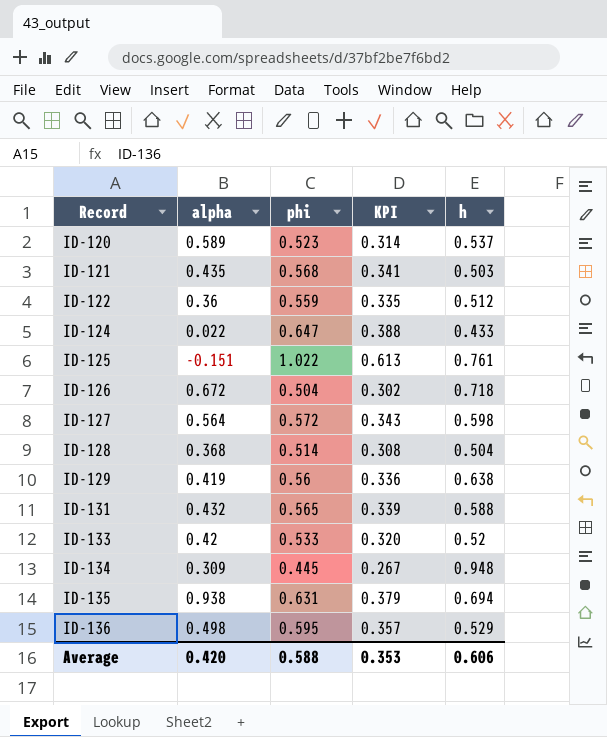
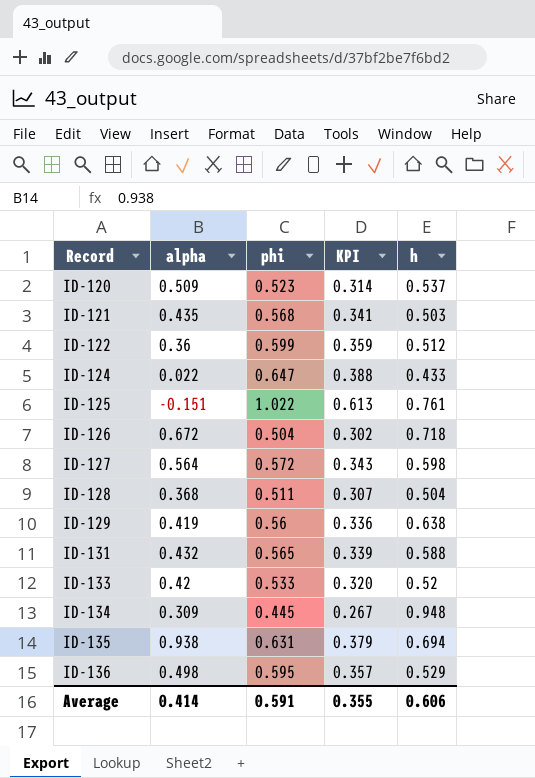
ID-120 | alpha: 0.589 -> 0.509
ID-122 | phi: 0.559 -> 0.599
ID-122 | KPI: 0.335 -> 0.359
ID-128 | phi: 0.514 -> 0.511
ID-128 | KPI: 0.308 -> 0.307
Average | alpha: 0.420 -> 0.414
Average | phi: 0.588 -> 0.591
Average | KPI: 0.353 -> 0.355

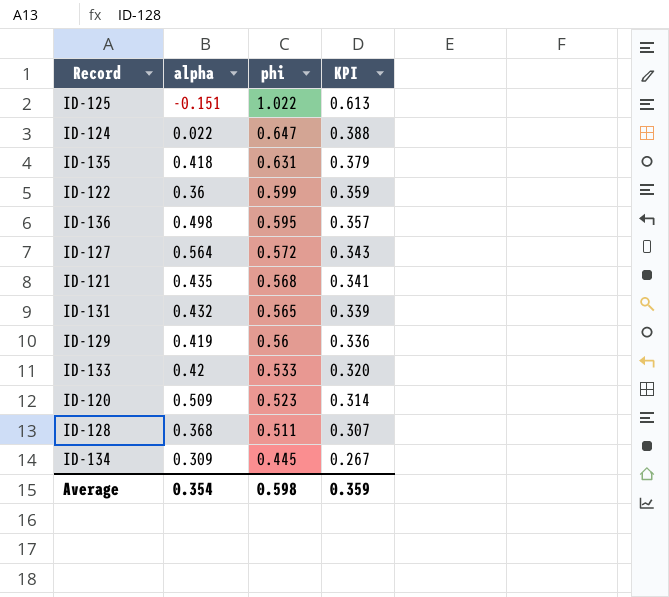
row order: Record ascending -> phi descending
column h | position: 5 -> none
row ID-126: 0.672 | 0.504 | 0.302 | 0.718 -> none
ID-135 | alpha: 0.938 -> 0.418
Average | alpha: 0.414 -> 0.354
Average | phi: 0.591 -> 0.598
Average | KPI: 0.355 -> 0.359

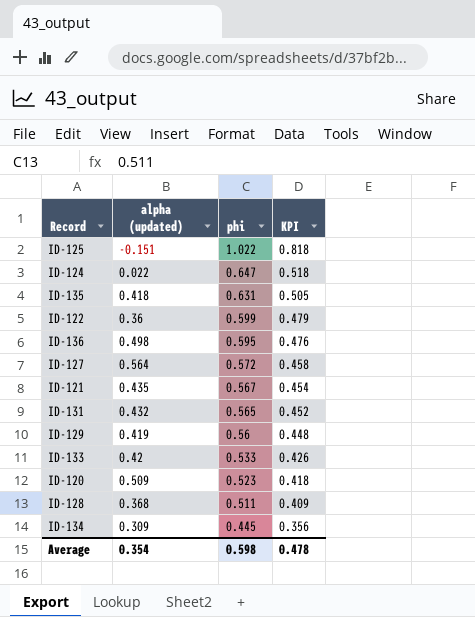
column name: alpha -> alpha (updated)
column KPI | formula: [phi] * 0.6 -> [phi] * 0.8
ID-121 | phi: 0.568 -> 0.567
Average | KPI: 0.359 -> 0.478

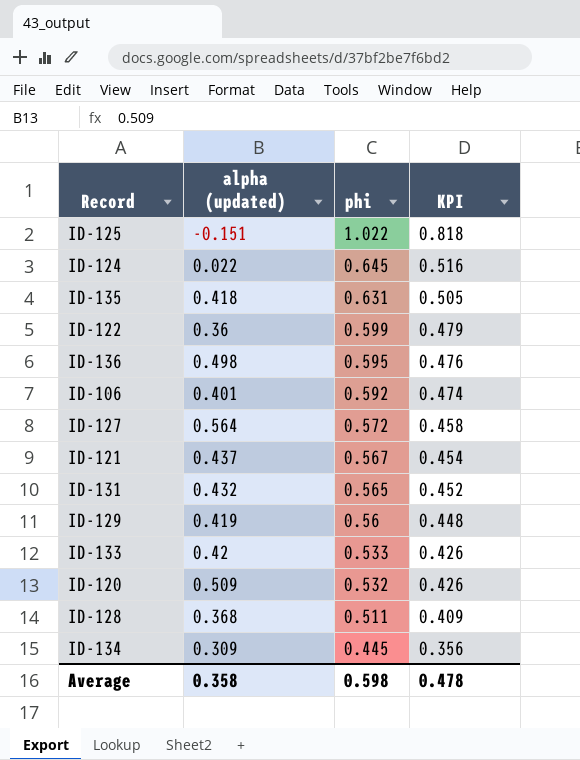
ID-124 | phi: 0.647 -> 0.645
ID-124 | KPI: 0.518 -> 0.516
row ID-106: none -> 0.401 | 0.592 | 0.474
ID-121 | alpha (updated): 0.435 -> 0.437
ID-120 | phi: 0.523 -> 0.532
ID-120 | KPI: 0.418 -> 0.426
Average | alpha (updated): 0.354 -> 0.358

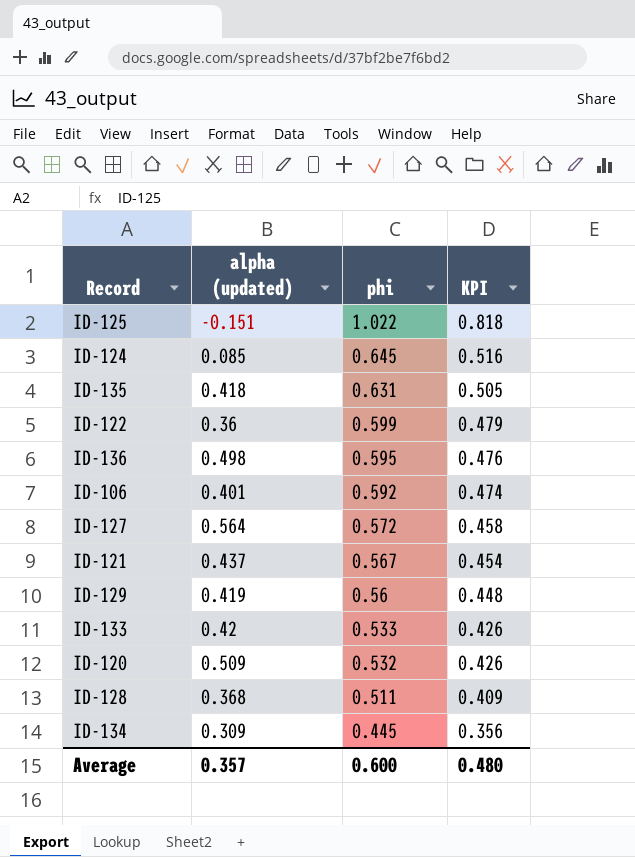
row ID-131: 0.432 | 0.565 | 0.452 -> none
ID-124 | alpha (updated): 0.022 -> 0.085
Average | alpha (updated): 0.358 -> 0.357
Average | phi: 0.598 -> 0.600
Average | KPI: 0.478 -> 0.480

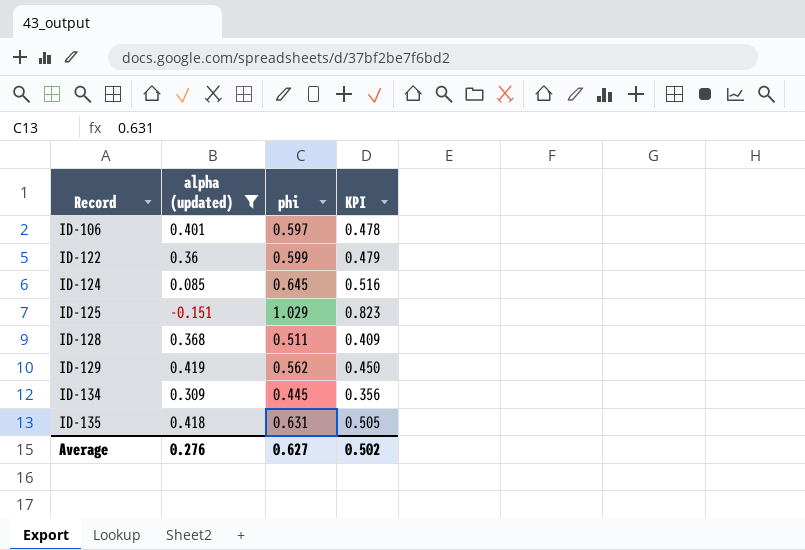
filter: none -> alpha (updated) <= 0.419
row order: phi descending -> Record ascending
ID-106 | phi: 0.592 -> 0.597
ID-106 | KPI: 0.474 -> 0.478
ID-125 | phi: 1.022 -> 1.029
ID-125 | KPI: 0.818 -> 0.823
ID-129 | phi: 0.56 -> 0.562
ID-129 | KPI: 0.448 -> 0.450
Average | alpha (updated): 0.357 -> 0.276
Average | phi: 0.600 -> 0.627
Average | KPI: 0.480 -> 0.502

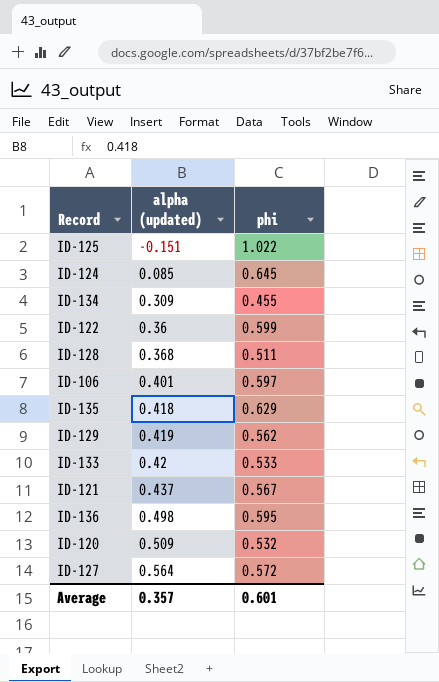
filter: alpha (updated) <= 0.419 -> none
row order: Record ascending -> alpha (updated) ascending
column KPI | formula: [phi] * 0.8 -> none
ID-125 | phi: 1.029 -> 1.022
ID-134 | phi: 0.445 -> 0.455
ID-135 | phi: 0.631 -> 0.629
Average | alpha (updated): 0.276 -> 0.357
Average | phi: 0.627 -> 0.601

